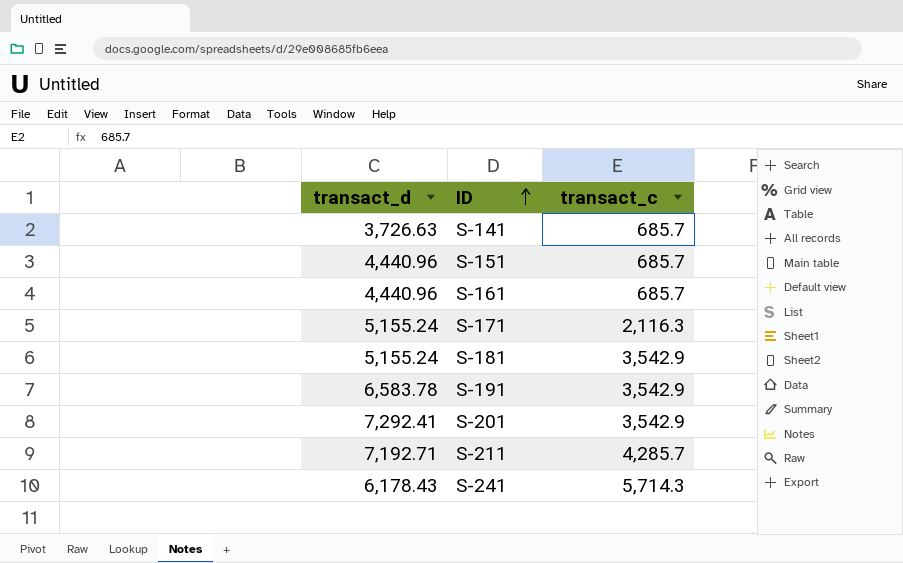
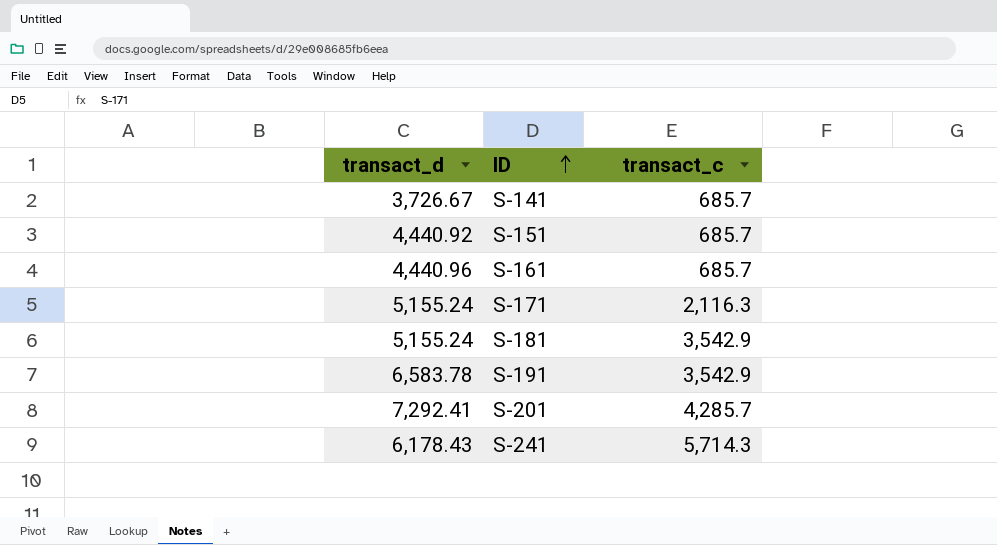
row S-211: 7,192.71 | 4,285.7 -> none
S-141 | transact_d: 3,726.63 -> 3,726.67
S-151 | transact_d: 4,440.96 -> 4,440.92
S-201 | transact_c: 3,542.9 -> 4,285.7

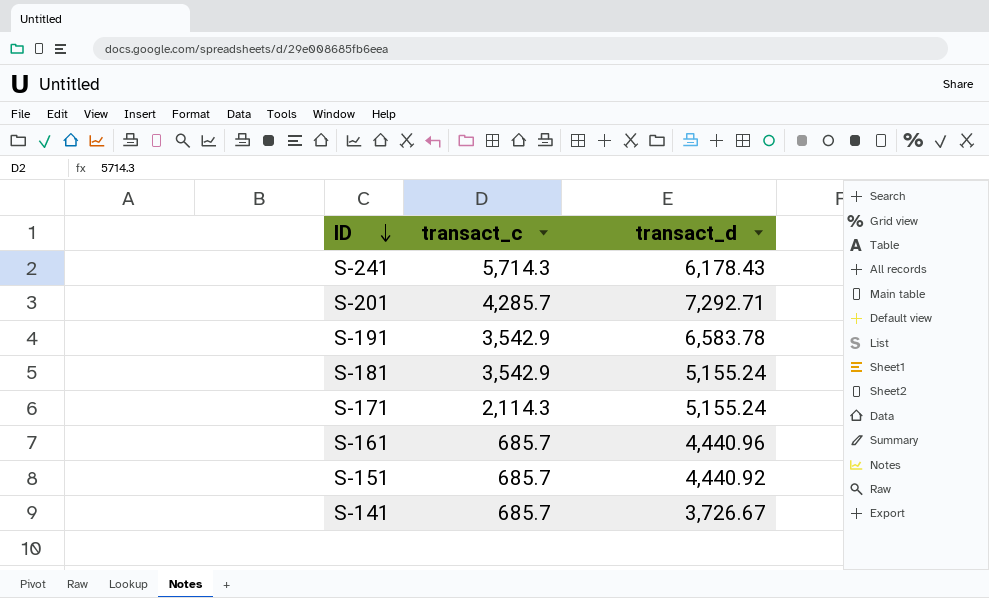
row order: ID ascending -> ID descending
column transact_d | position: 1 -> 3
S-201 | transact_d: 7,292.41 -> 7,292.71
S-171 | transact_c: 2,116.3 -> 2,114.3

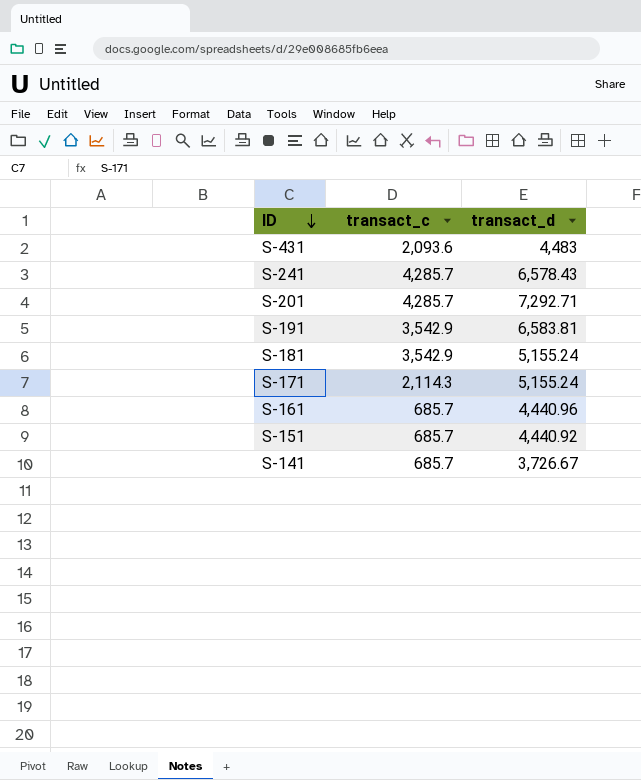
row S-431: none -> 2,093.6 | 4,483
S-241 | transact_c: 5,714.3 -> 4,285.7
S-241 | transact_d: 6,178.43 -> 6,578.43
S-191 | transact_d: 6,583.78 -> 6,583.81

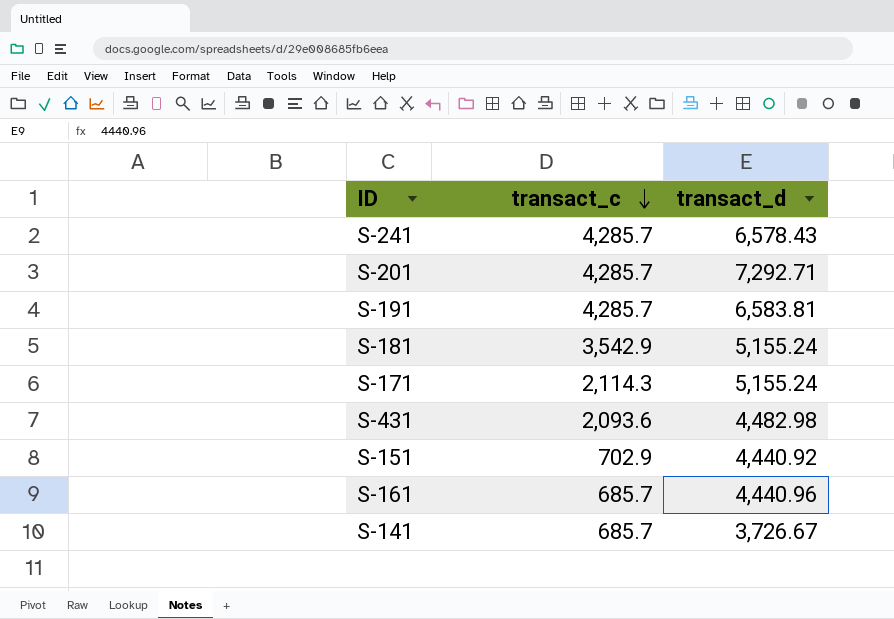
row order: ID descending -> transact_c descending
S-191 | transact_c: 3,542.9 -> 4,285.7
S-431 | transact_d: 4,483 -> 4,482.98
S-151 | transact_c: 685.7 -> 702.9

